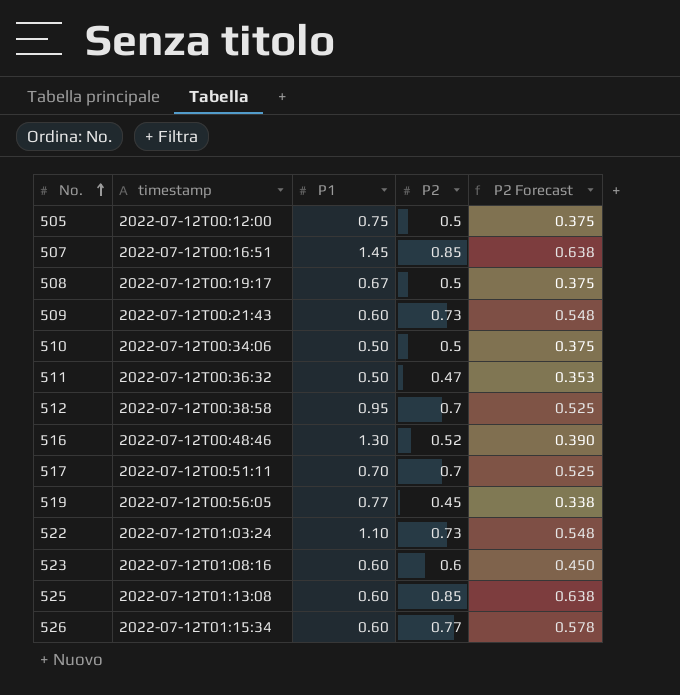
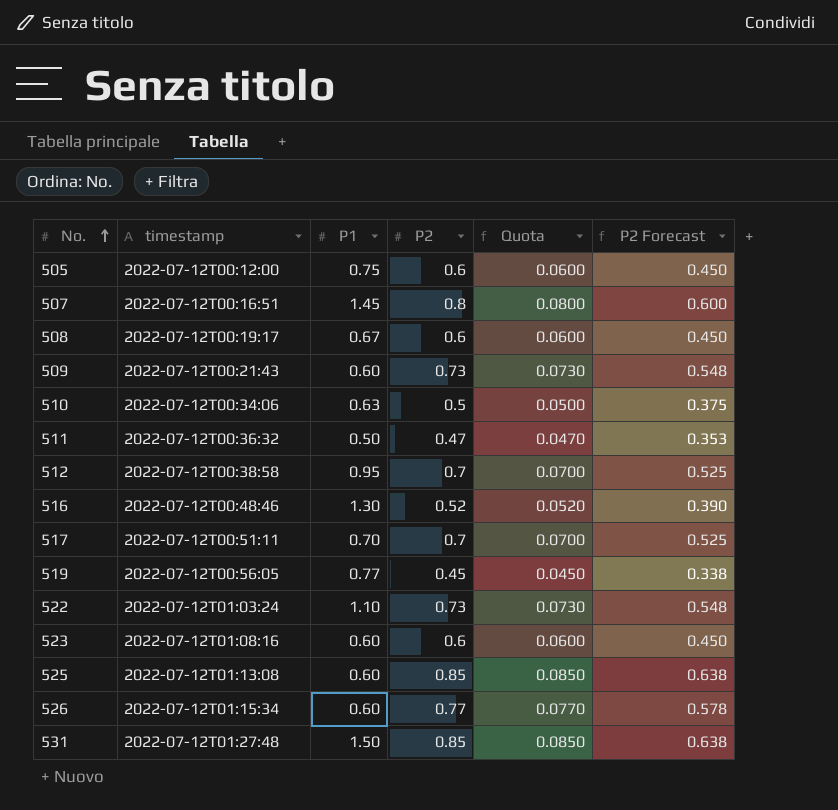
column Quota | formula: none -> [P2] * 0.1
505 | P2: 0.5 -> 0.6
505 | P2 Forecast: 0.375 -> 0.450
507 | P2: 0.85 -> 0.8
507 | P2 Forecast: 0.638 -> 0.600
508 | P2: 0.5 -> 0.6
508 | P2 Forecast: 0.375 -> 0.450
510 | P1: 0.50 -> 0.63
row 531: none -> 2022-07-12T01:27:48 | 1.50 | 0.85 | 0.0850 | 0.638

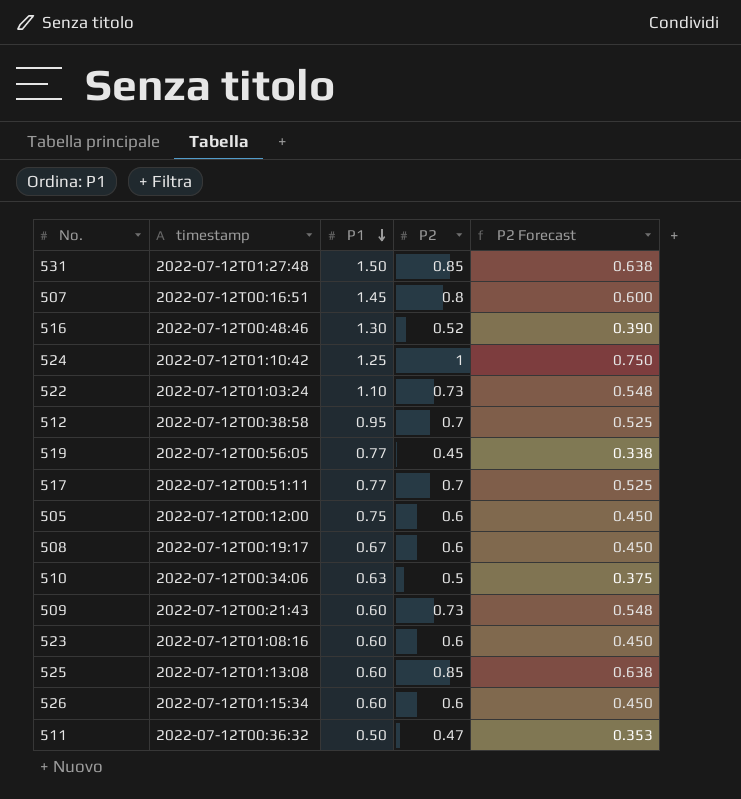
row order: No. ascending -> P1 descending
column Quota | formula: [P2] * 0.1 -> none
row 524: none -> 2022-07-12T01:10:42 | 1.25 | 1 | 0.750
517 | P1: 0.70 -> 0.77
526 | P2: 0.77 -> 0.6
526 | P2 Forecast: 0.578 -> 0.450

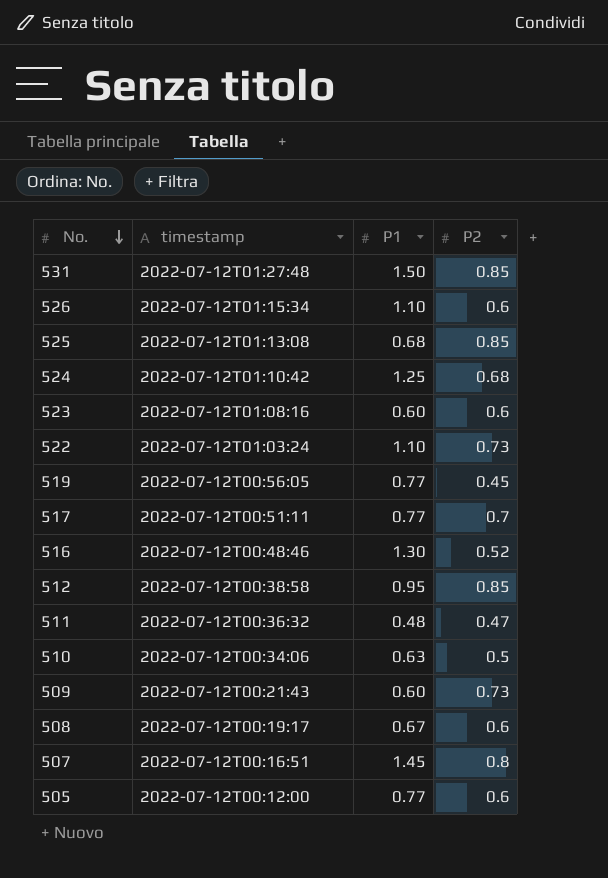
row order: P1 descending -> No. descending
column P2 Forecast | formula: [P2] * 0.75 -> none
526 | P1: 0.60 -> 1.10
525 | P1: 0.60 -> 0.68
524 | P2: 1 -> 0.68
512 | P2: 0.7 -> 0.85
511 | P1: 0.50 -> 0.48
505 | P1: 0.75 -> 0.77

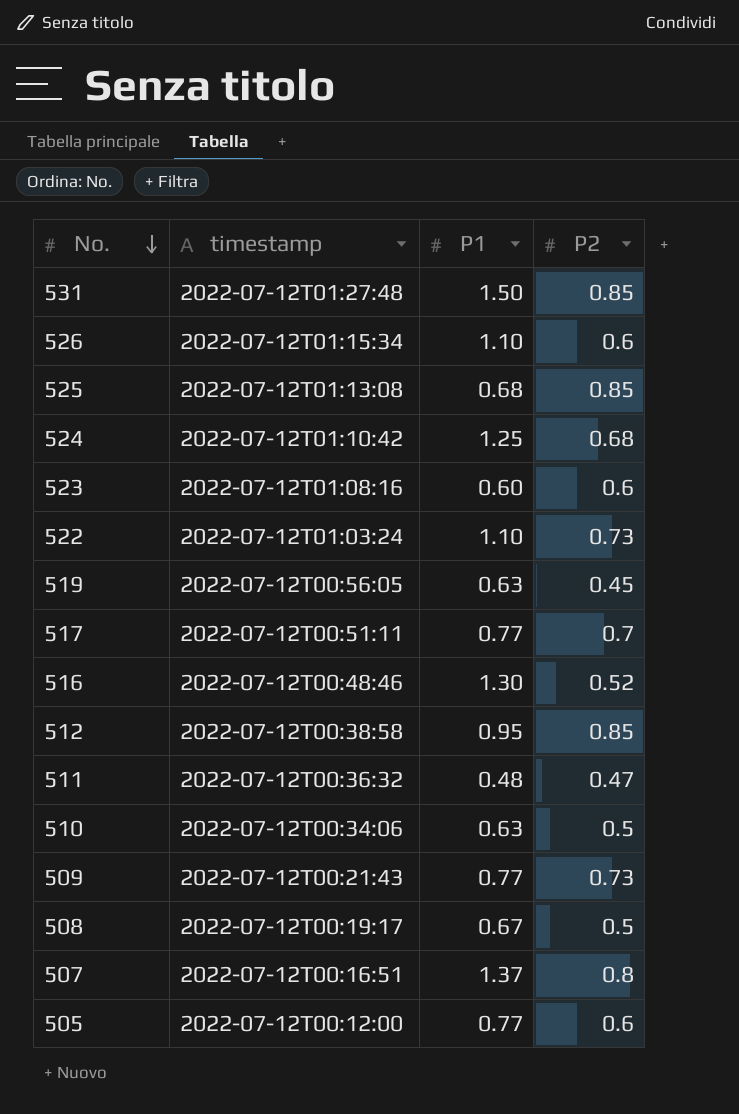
519 | P1: 0.77 -> 0.63
509 | P1: 0.60 -> 0.77
508 | P2: 0.6 -> 0.5
507 | P1: 1.45 -> 1.37

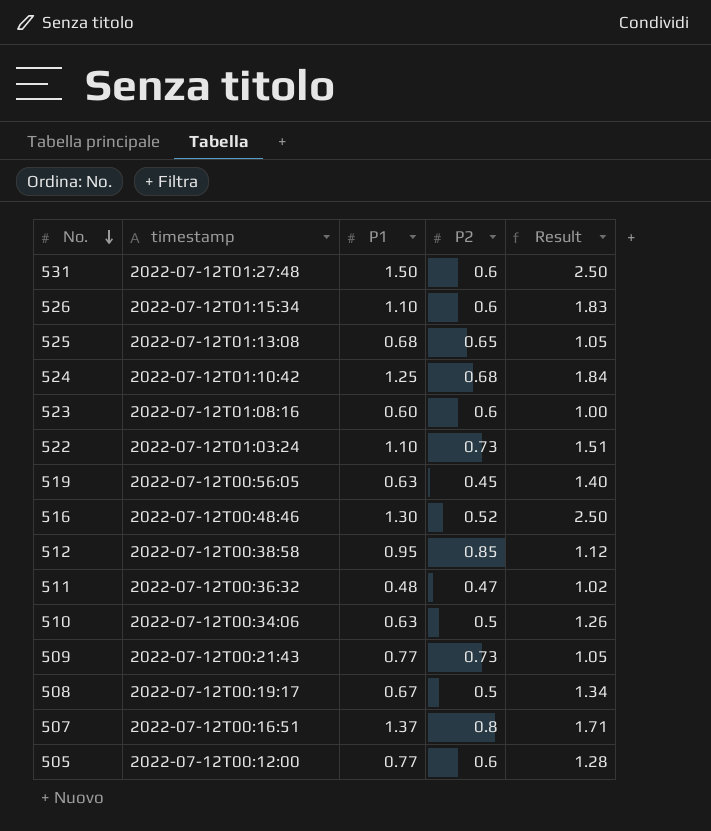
column Result | formula: none -> [P1] / [P2]
row 517: 2022-07-12T00:51:11 | 0.77 | 0.7 -> none
531 | P2: 0.85 -> 0.6
525 | P2: 0.85 -> 0.65

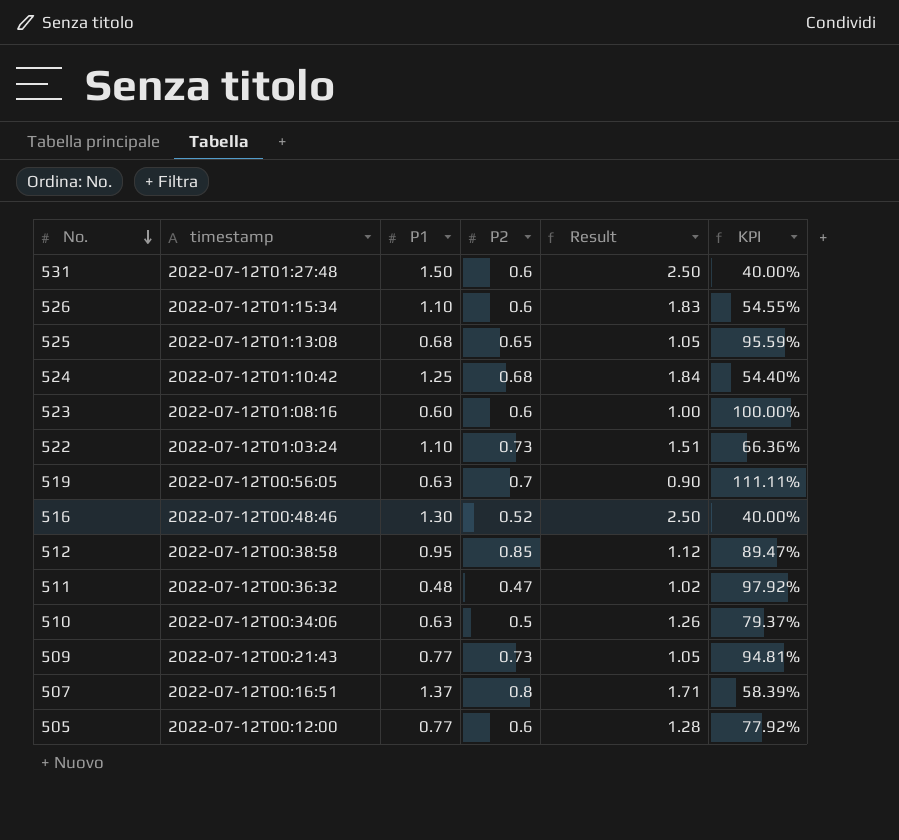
column KPI | formula: none -> [P2] / [P1]
row 508: 2022-07-12T00:19:17 | 0.67 | 0.5 | 1.34 -> none
519 | P2: 0.45 -> 0.7
519 | Result: 1.40 -> 0.90

